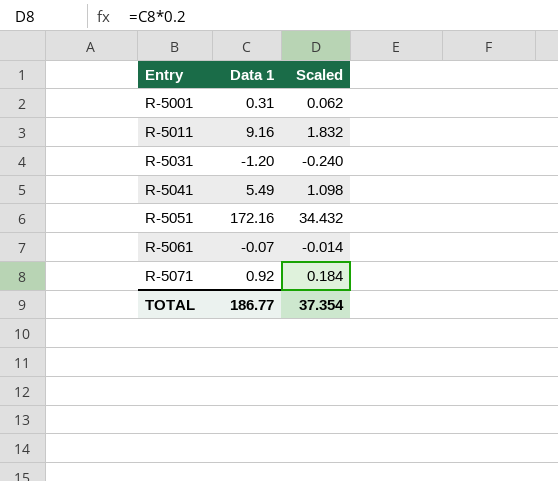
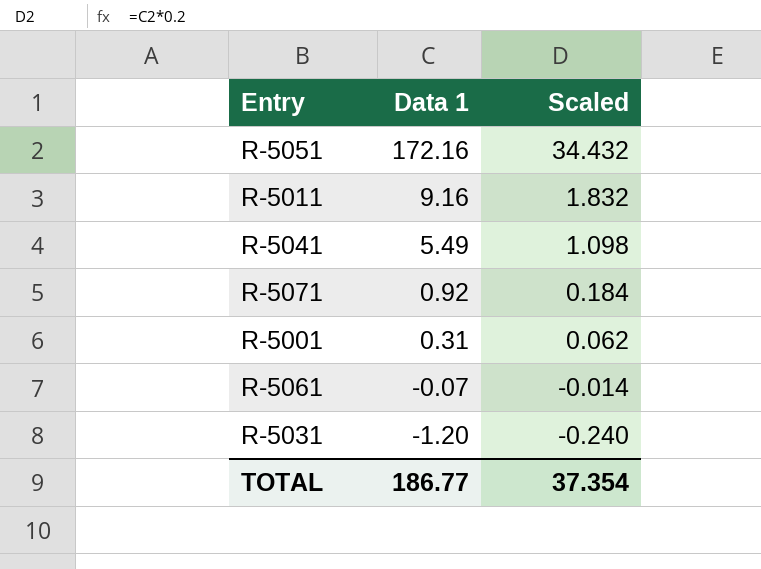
row order: Entry ascending -> Data 1 descending

